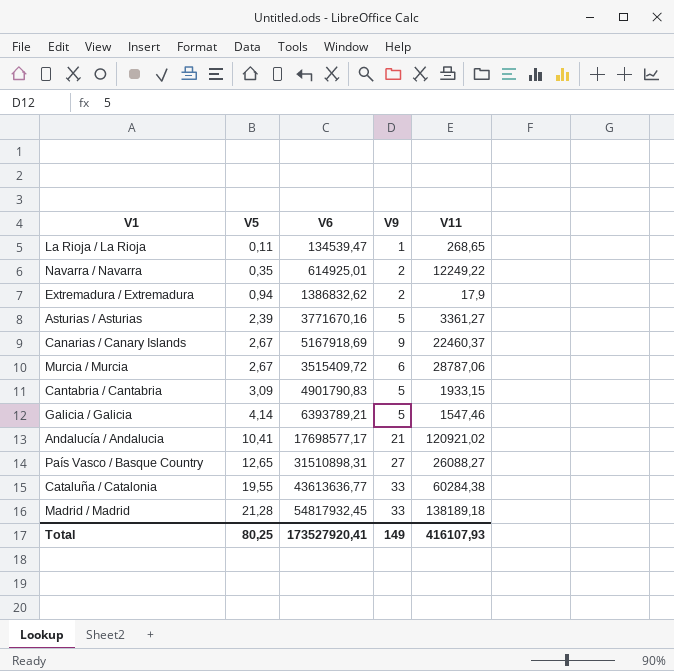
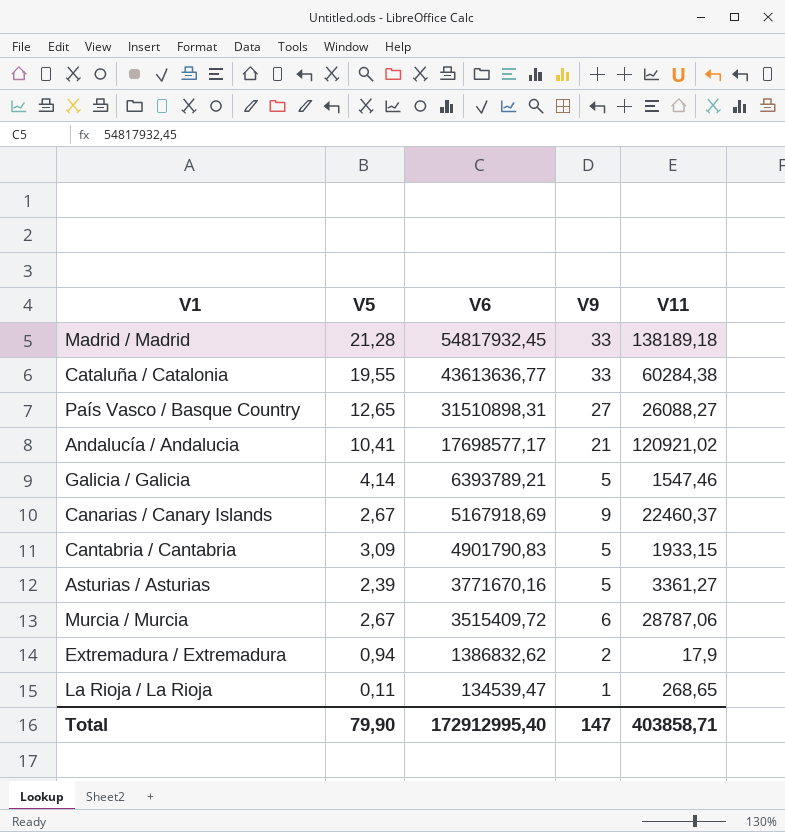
row order: V5 ascending -> V6 descending
row Navarra / Navarra: 0,35 | 614925,01 | 2 | 12249,22 -> none
Total | V5: 80,25 -> 79,90
Total | V6: 173527920,41 -> 172912995,40
Total | V9: 149 -> 147
Total | V11: 416107,93 -> 403858,71

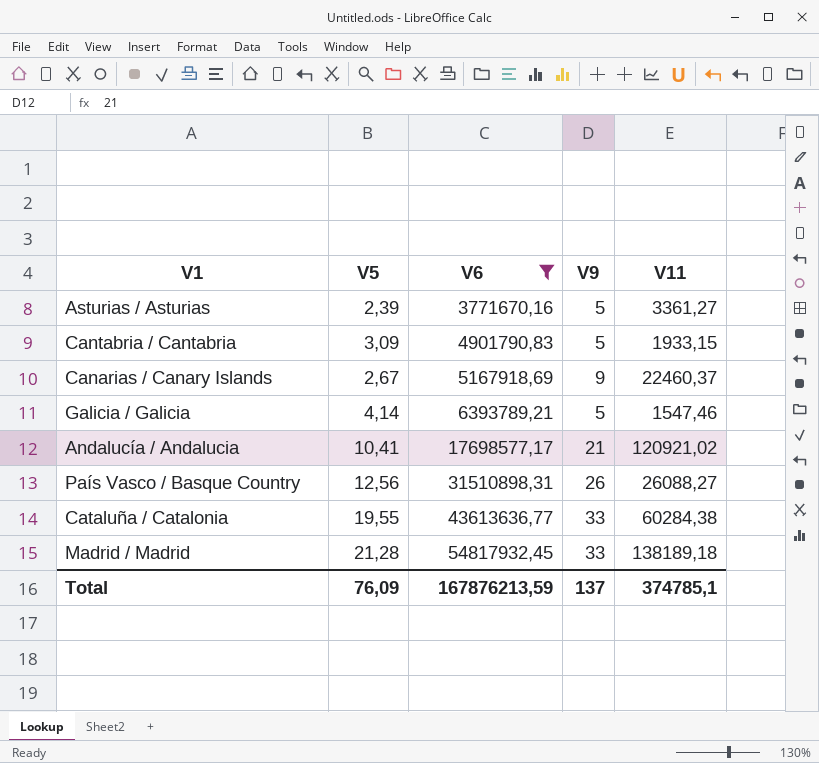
filter: none -> V6 >= 3771670,16
row order: V6 descending -> V6 ascending
País Vasco / Basque Country | V5: 12,65 -> 12,56
País Vasco / Basque Country | V9: 27 -> 26
Total | V5: 79,90 -> 76,09
Total | V6: 172912995,40 -> 167876213,59
Total | V9: 147 -> 137
Total | V11: 403858,71 -> 374785,1

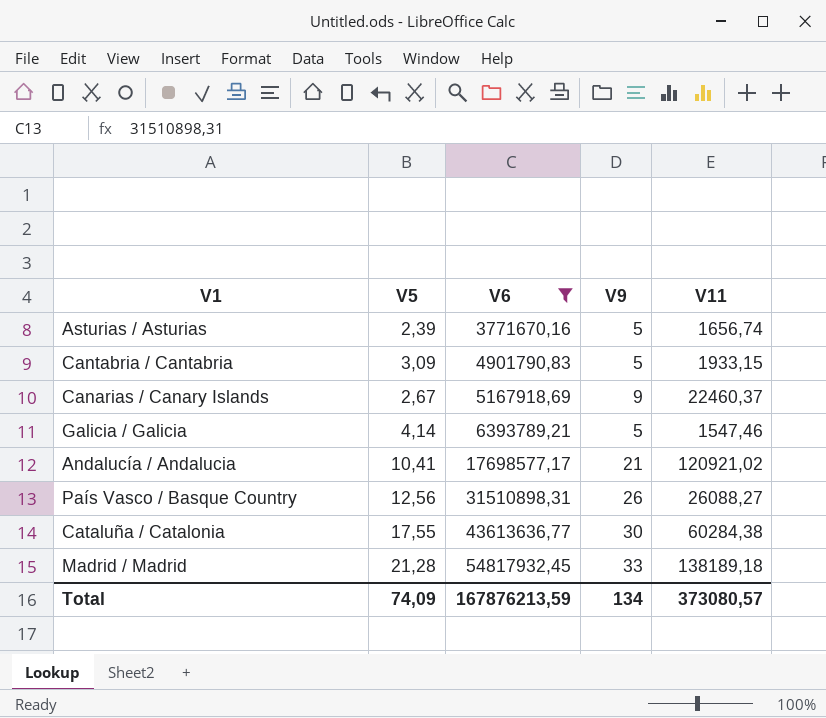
Asturias / Asturias | V11: 3361,27 -> 1656,74
Cataluña / Catalonia | V5: 19,55 -> 17,55
Cataluña / Catalonia | V9: 33 -> 30
Total | V5: 76,09 -> 74,09
Total | V9: 137 -> 134
Total | V11: 374785,1 -> 373080,57

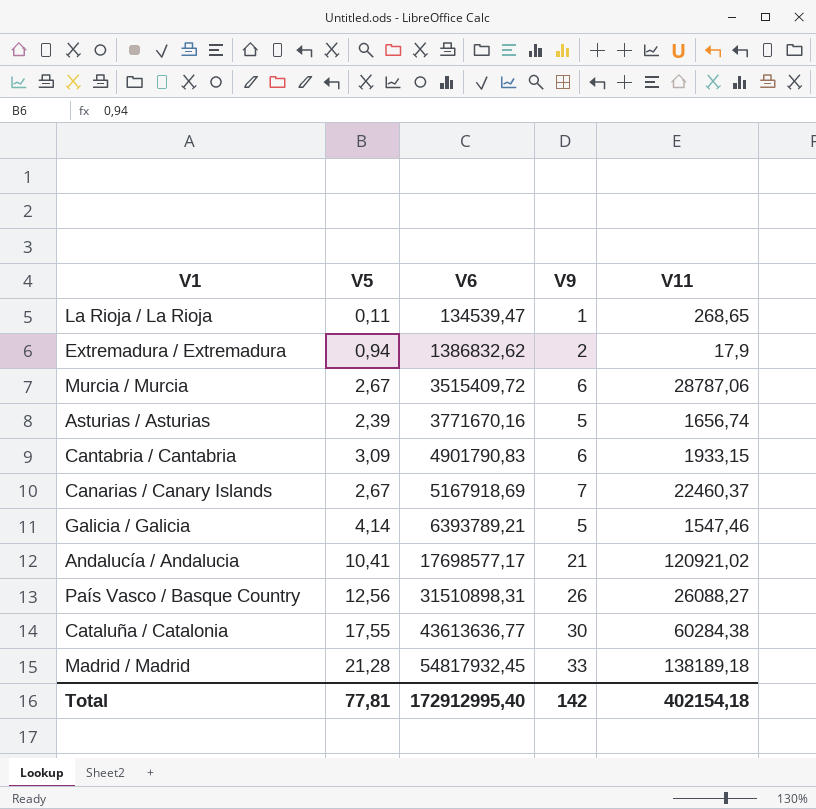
filter: V6 >= 3771670,16 -> none
Cantabria / Cantabria | V9: 5 -> 6
Canarias / Canary Islands | V9: 9 -> 7
Total | V5: 74,09 -> 77,81
Total | V6: 167876213,59 -> 172912995,40
Total | V9: 134 -> 142
Total | V11: 373080,57 -> 402154,18

